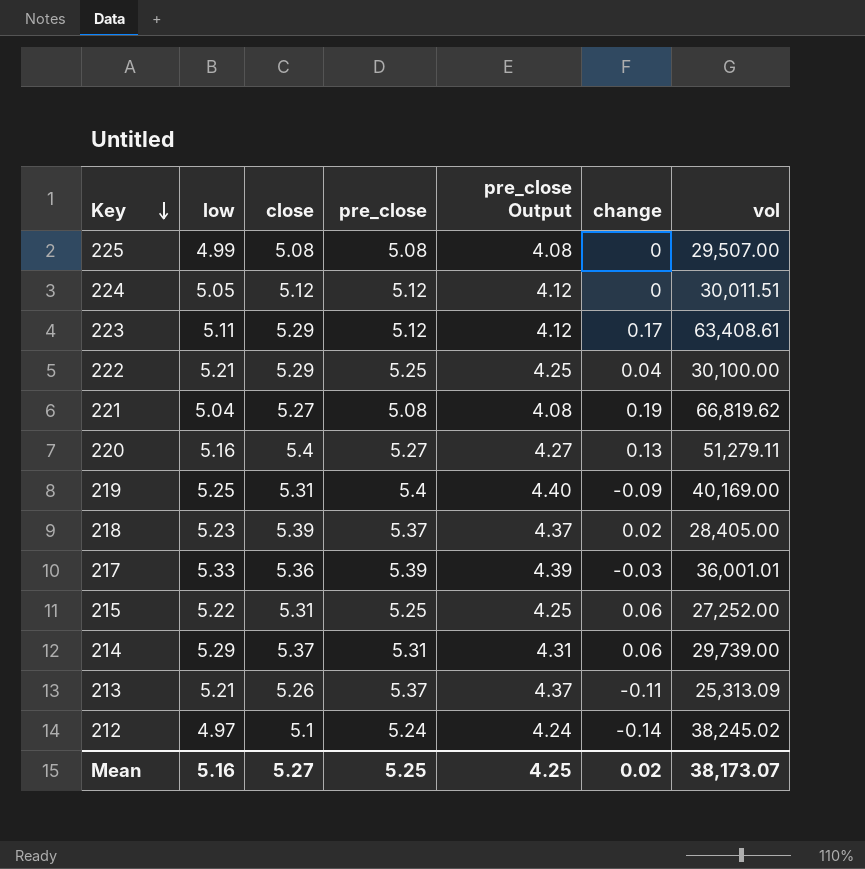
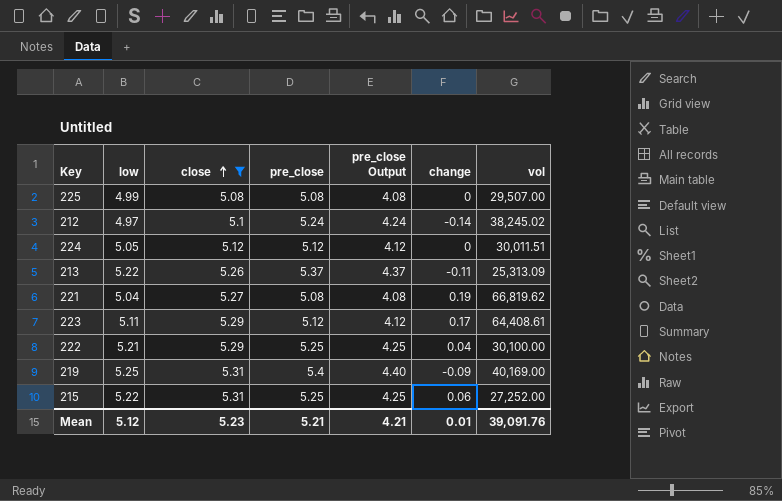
filter: none -> close <= 5.31
row order: Key descending -> close ascending
213 | low: 5.21 -> 5.22
223 | vol: 63,408.61 -> 64,408.61
Mean | low: 5.16 -> 5.12
Mean | close: 5.27 -> 5.23
Mean | pre_close: 5.25 -> 5.21
Mean | pre_close Output: 4.25 -> 4.21
Mean | change: 0.02 -> 0.01
Mean | vol: 38,173.07 -> 39,091.76

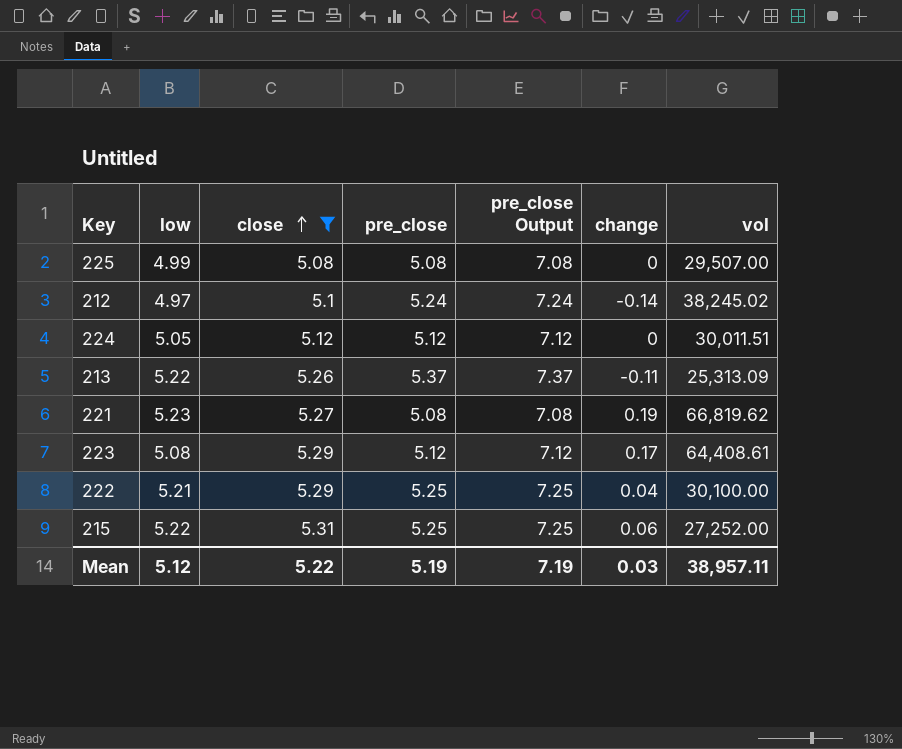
column pre_close Output | formula: [pre_close] - 1 -> [pre_close] + 2
row 219: 5.25 | 5.31 | 5.4 | 4.40 | -0.09 | 40,169.00 -> none
221 | low: 5.04 -> 5.23
223 | low: 5.11 -> 5.08
Mean | close: 5.23 -> 5.22
Mean | pre_close: 5.21 -> 5.19
Mean | pre_close Output: 4.21 -> 7.19
Mean | change: 0.01 -> 0.03
Mean | vol: 39,091.76 -> 38,957.11

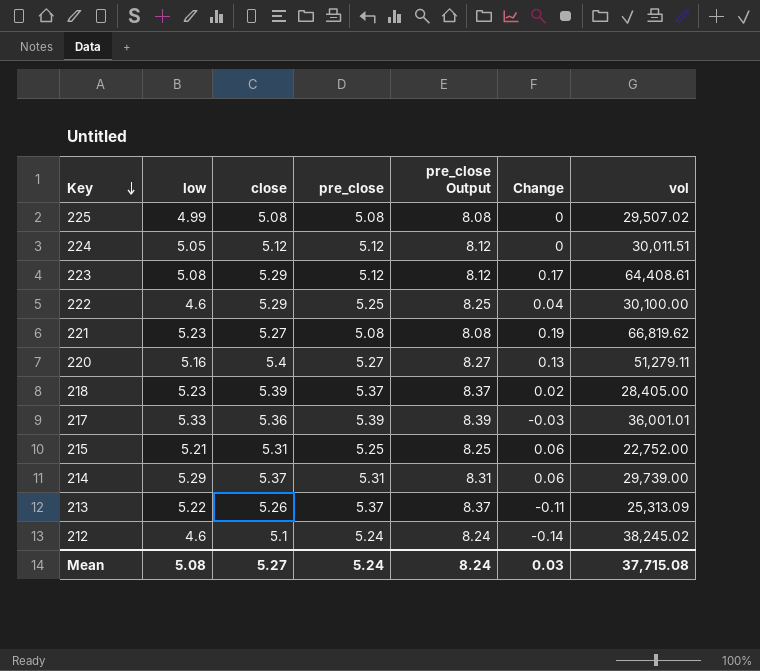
filter: close <= 5.31 -> none
row order: close ascending -> Key descending
column pre_close Output | formula: [pre_close] + 2 -> [pre_close] + 3
column name: change -> Change
225 | vol: 29,507.00 -> 29,507.02
222 | low: 5.21 -> 4.6
215 | low: 5.22 -> 5.21
215 | vol: 27,252.00 -> 22,752.00
212 | low: 4.97 -> 4.6
Mean | low: 5.12 -> 5.08
Mean | close: 5.22 -> 5.27
Mean | pre_close: 5.19 -> 5.24
Mean | pre_close Output: 7.19 -> 8.24
Mean | vol: 38,957.11 -> 37,715.08

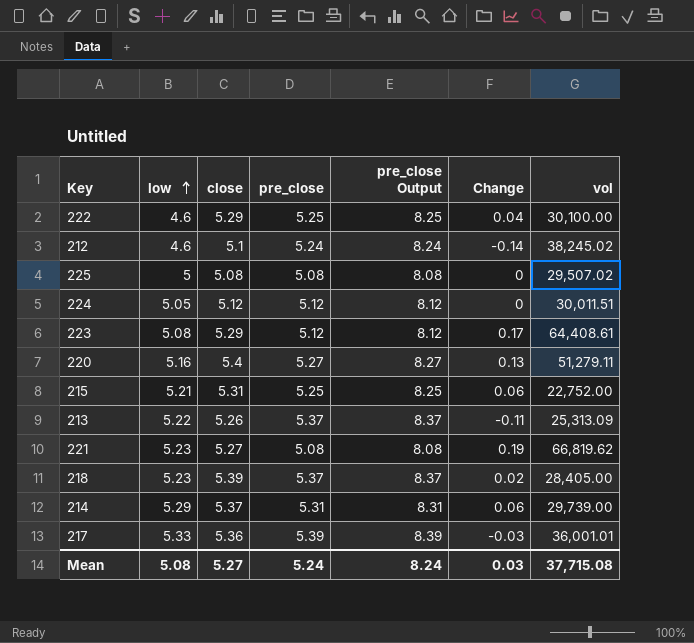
row order: Key descending -> low ascending
225 | low: 4.99 -> 5

